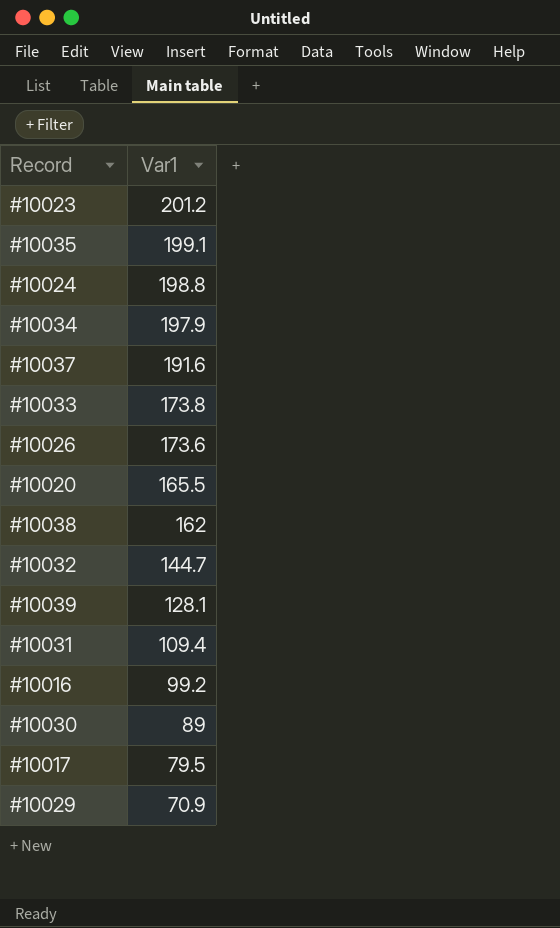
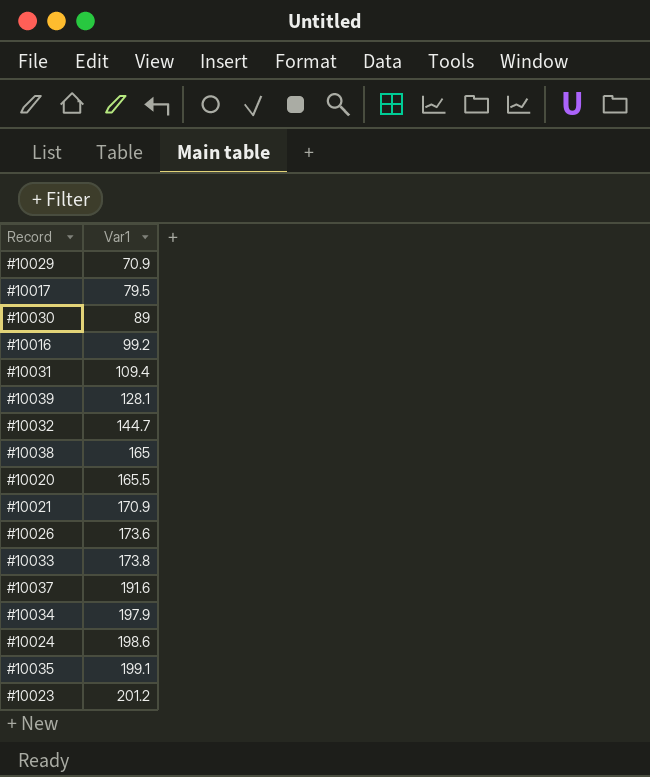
row order: Var1 descending -> Var1 ascending
#10038 | Var1: 162 -> 165
row #10021: none -> 170.9
#10024 | Var1: 198.8 -> 198.6

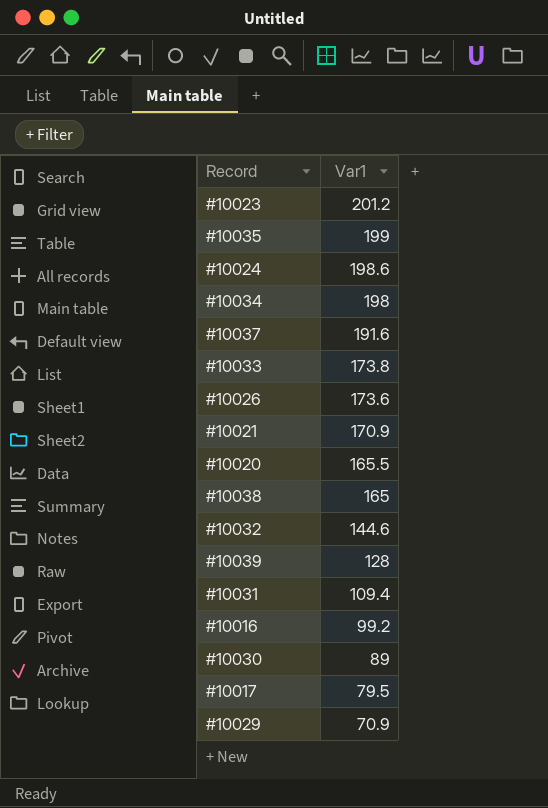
row order: Var1 ascending -> Var1 descending
#10035 | Var1: 199.1 -> 199
#10034 | Var1: 197.9 -> 198
#10032 | Var1: 144.7 -> 144.6
#10039 | Var1: 128.1 -> 128

